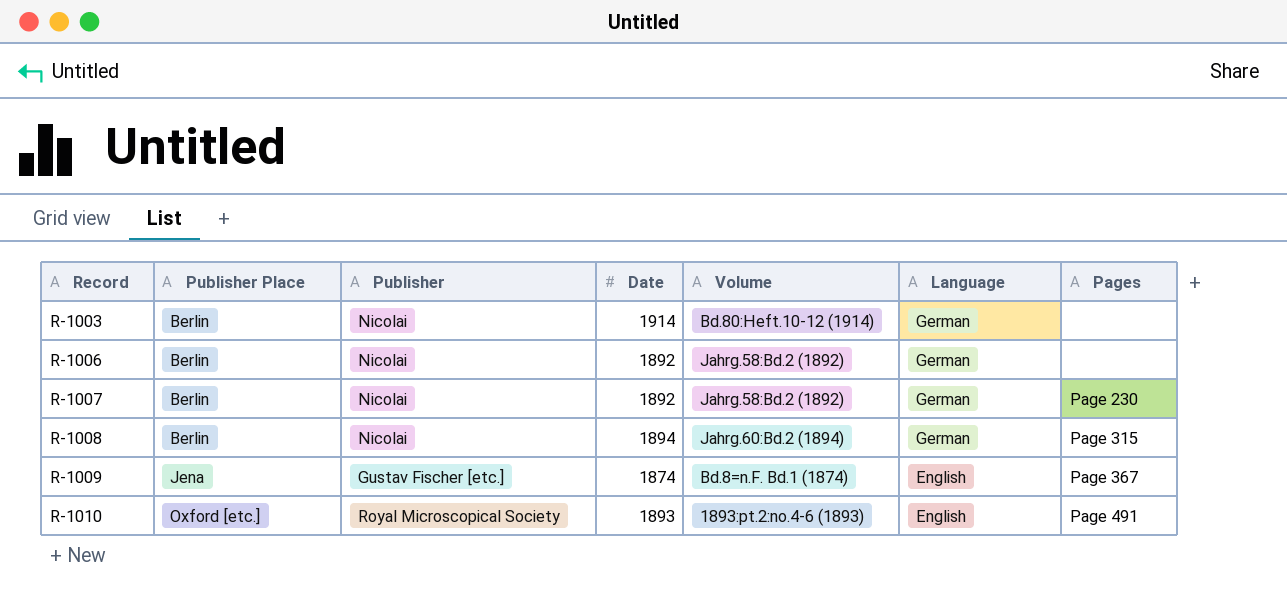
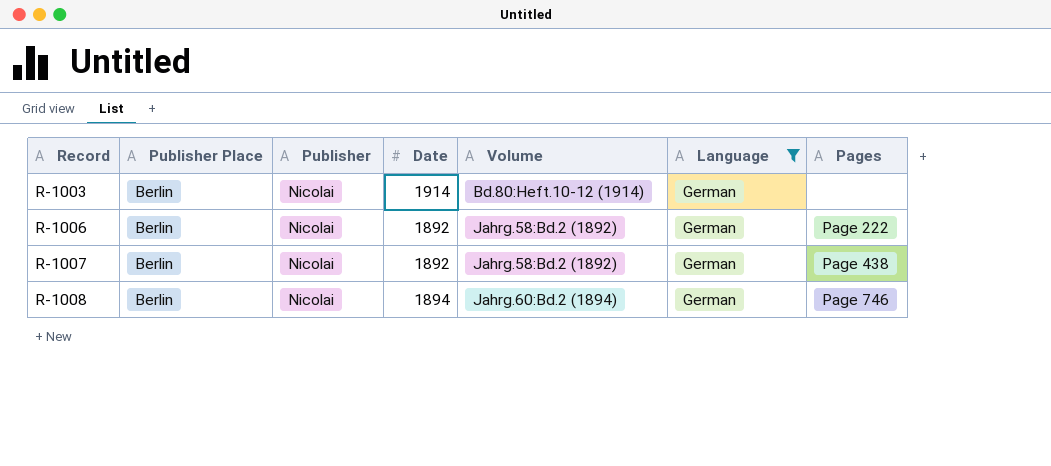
filter: none -> Language = German
R-1006 | Pages: none -> Page 222
R-1007 | Pages: Page 230 -> Page 438
R-1008 | Pages: Page 315 -> Page 746

